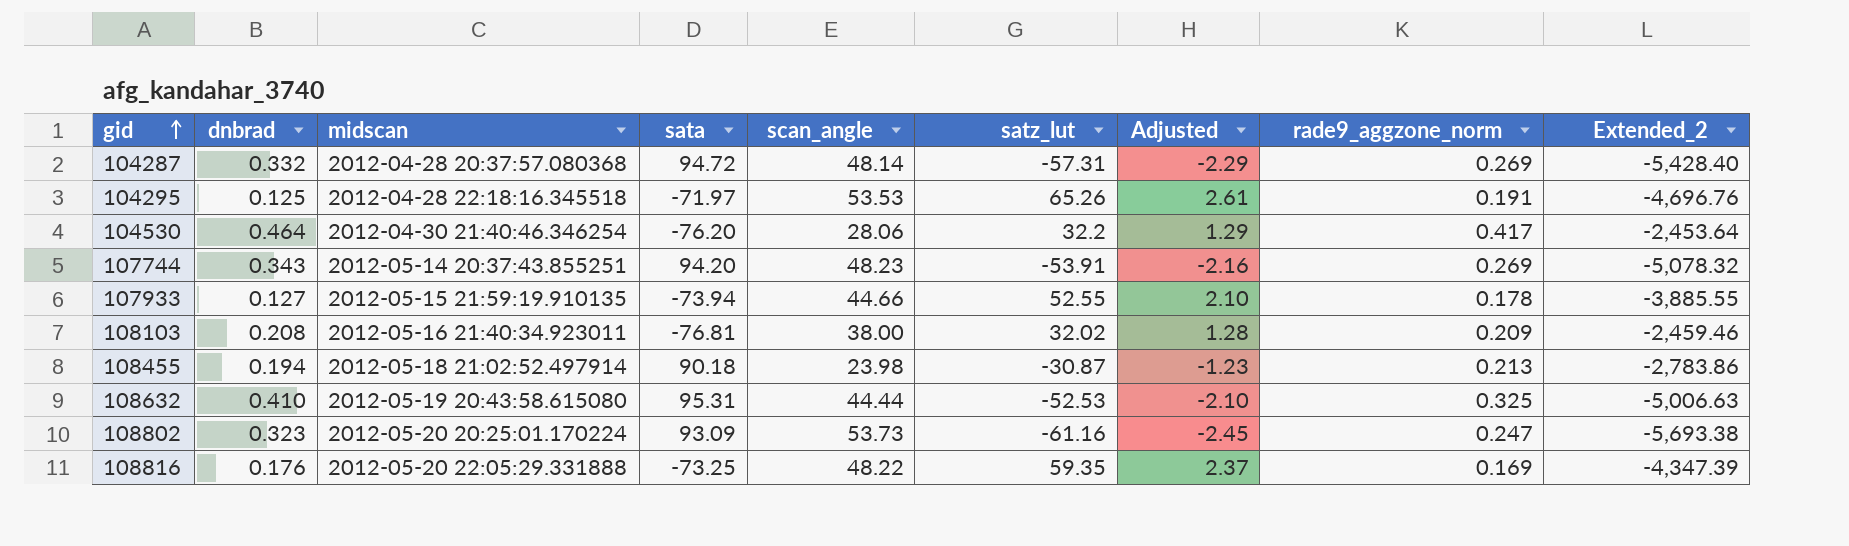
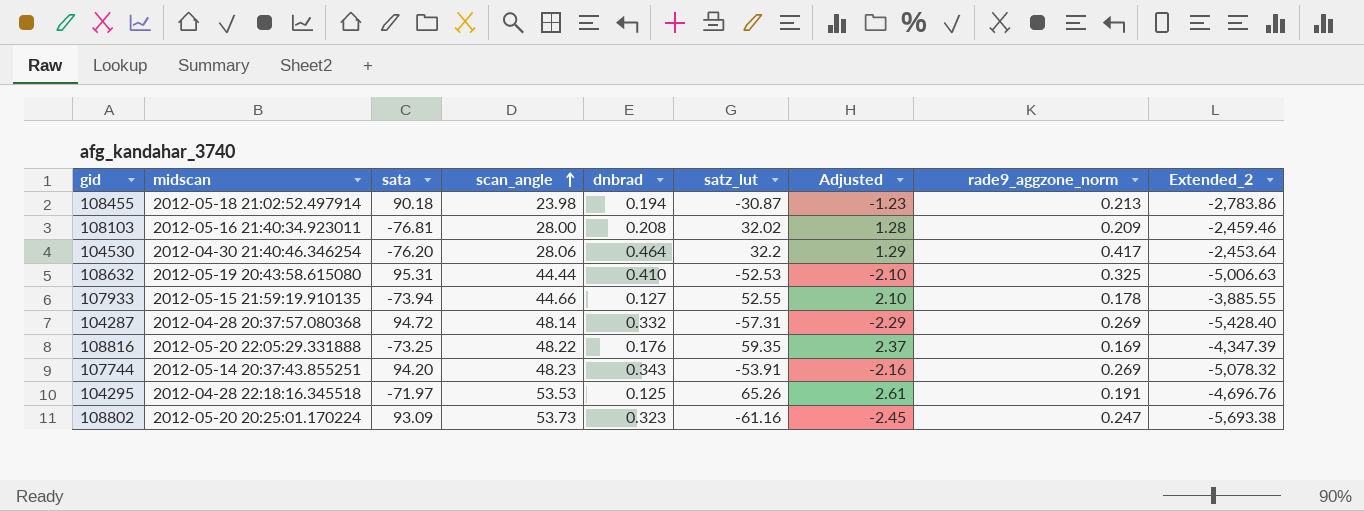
row order: gid ascending -> scan_angle ascending
column dnbrad | position: 2 -> 5
108103 | scan_angle: 38.00 -> 28.00

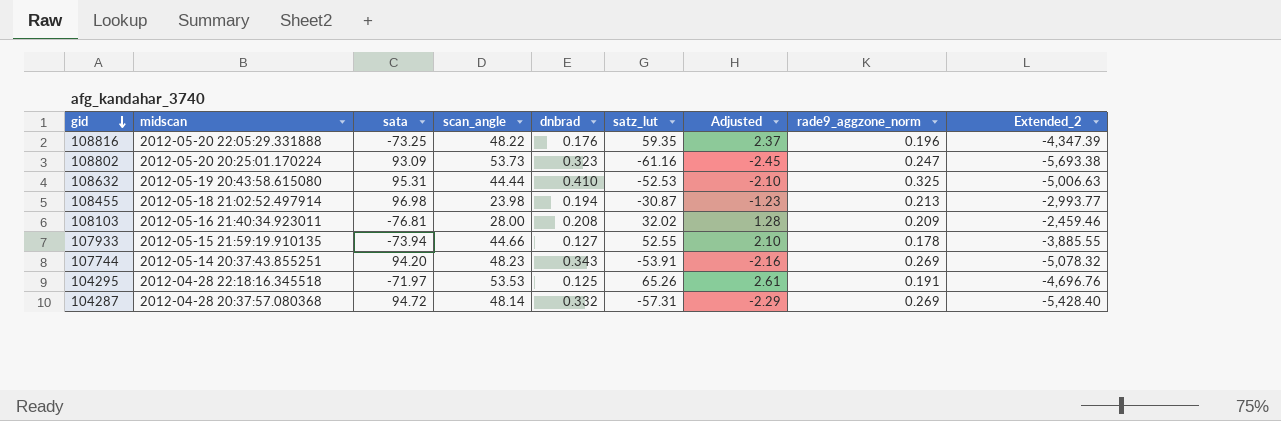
row order: scan_angle ascending -> gid descending
row 104530: 2012-04-30 21:40:46.346254 | -76.20 | 28.06 | 0.464 | 32.2 | 1.29 | 0.417 | -2,453.64 -> none
108816 | rade9_aggzone_norm: 0.169 -> 0.196
108455 | sata: 90.18 -> 96.98
108455 | Extended_2: -2,783.86 -> -2,993.77

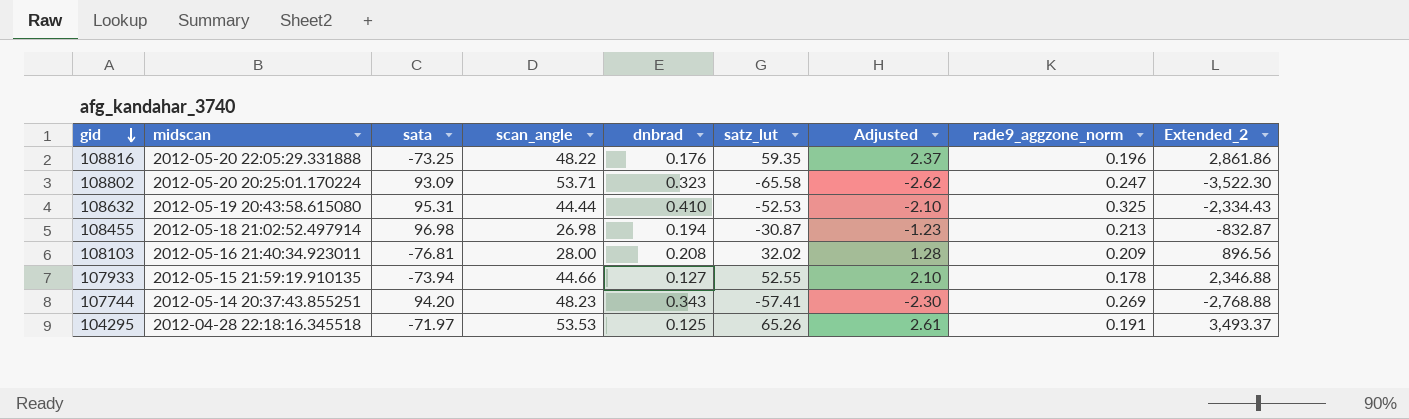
column Extended_2 | formula: [sata] * [satz_lut] -> [scan_angle] * [satz_lut]
row 104287: 2012-04-28 20:37:57.080368 | 94.72 | 48.14 | 0.332 | -57.31 | -2.29 | 0.269 | -5,428.40 -> none
108802 | scan_angle: 53.73 -> 53.71
108802 | satz_lut: -61.16 -> -65.58
108802 | Adjusted: -2.45 -> -2.62
108455 | scan_angle: 23.98 -> 26.98
107744 | satz_lut: -53.91 -> -57.41
107744 | Adjusted: -2.16 -> -2.30

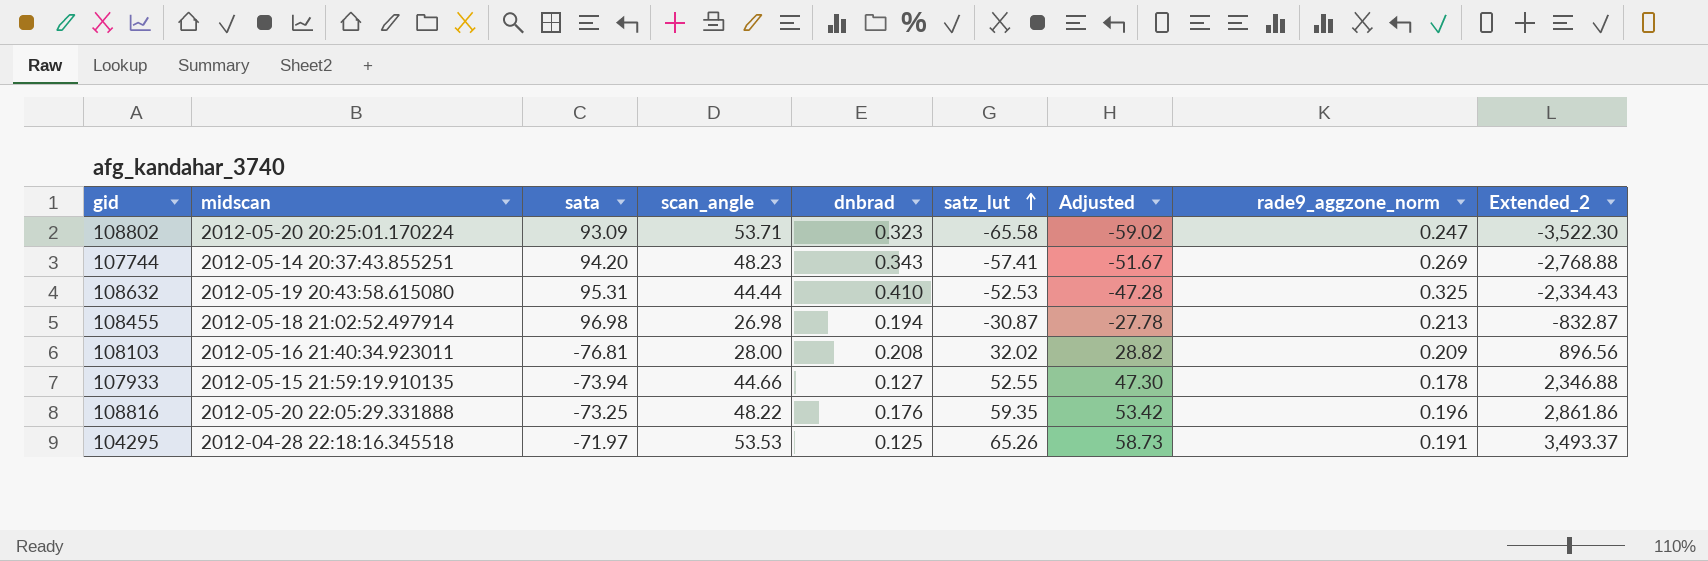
row order: gid descending -> satz_lut ascending
column Adjusted | formula: [satz_lut] * 0.04 -> [satz_lut] * 0.9

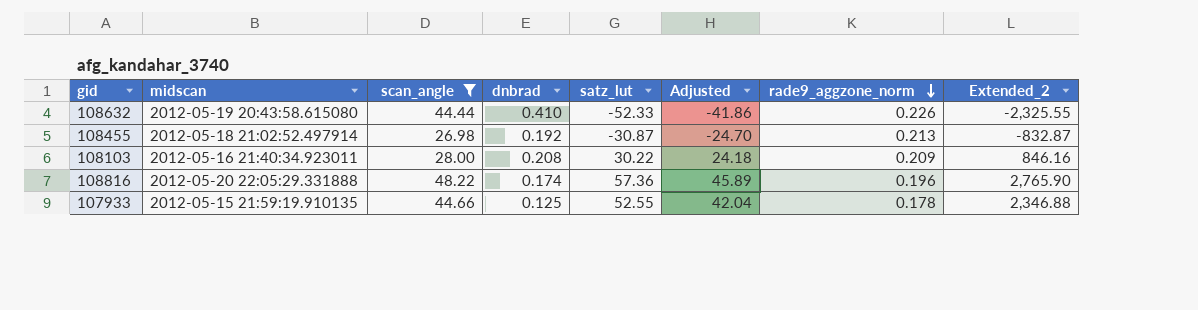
filter: none -> scan_angle <= 48.22
row order: satz_lut ascending -> rade9_aggzone_norm descending
column sata | position: 3 -> none
column Adjusted | formula: [satz_lut] * 0.9 -> [satz_lut] * 0.8
108632 | satz_lut: -52.53 -> -52.33
108632 | rade9_aggzone_norm: 0.325 -> 0.226
108632 | Extended_2: -2,334.43 -> -2,325.55
108455 | dnbrad: 0.194 -> 0.192
108103 | satz_lut: 32.02 -> 30.22
108103 | Extended_2: 896.56 -> 846.16
108816 | dnbrad: 0.176 -> 0.174
108816 | satz_lut: 59.35 -> 57.36
108816 | Extended_2: 2,861.86 -> 2,765.90
107933 | dnbrad: 0.127 -> 0.125

